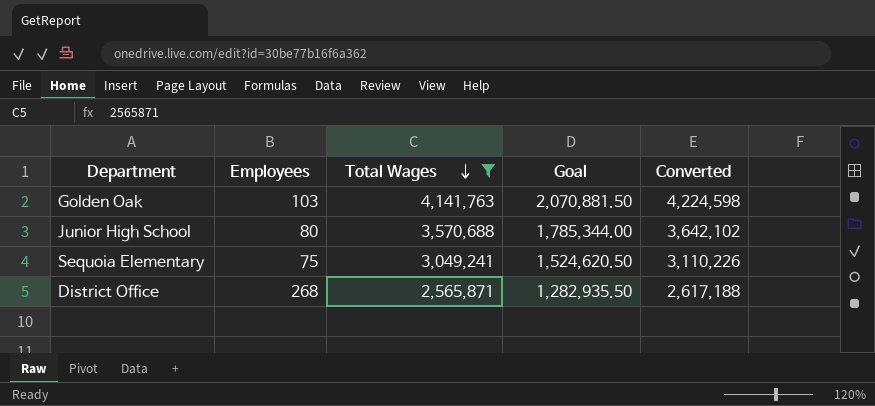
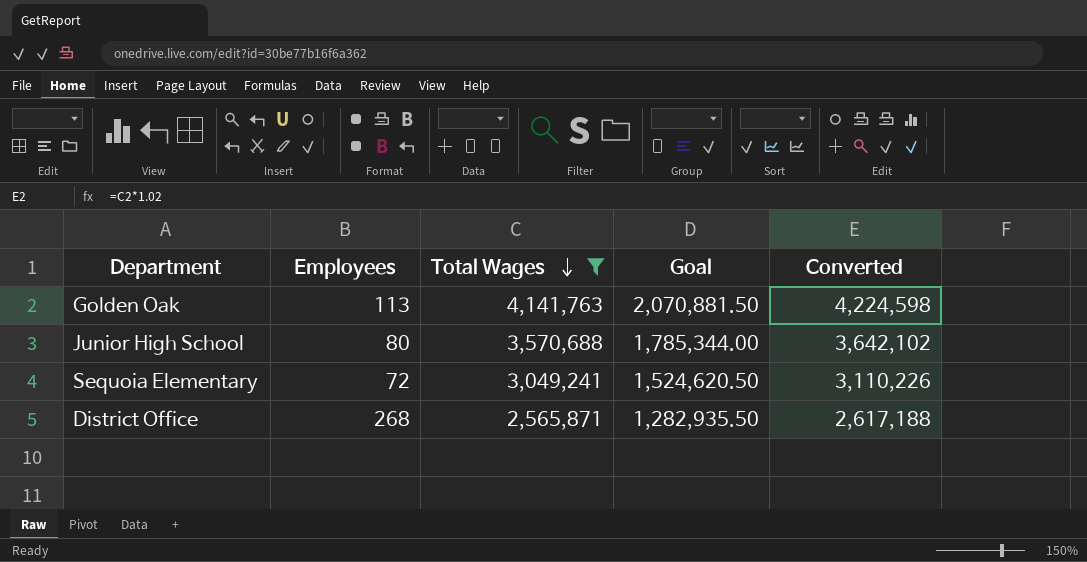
Golden Oak | Employees: 103 -> 113
Sequoia Elementary | Employees: 75 -> 72

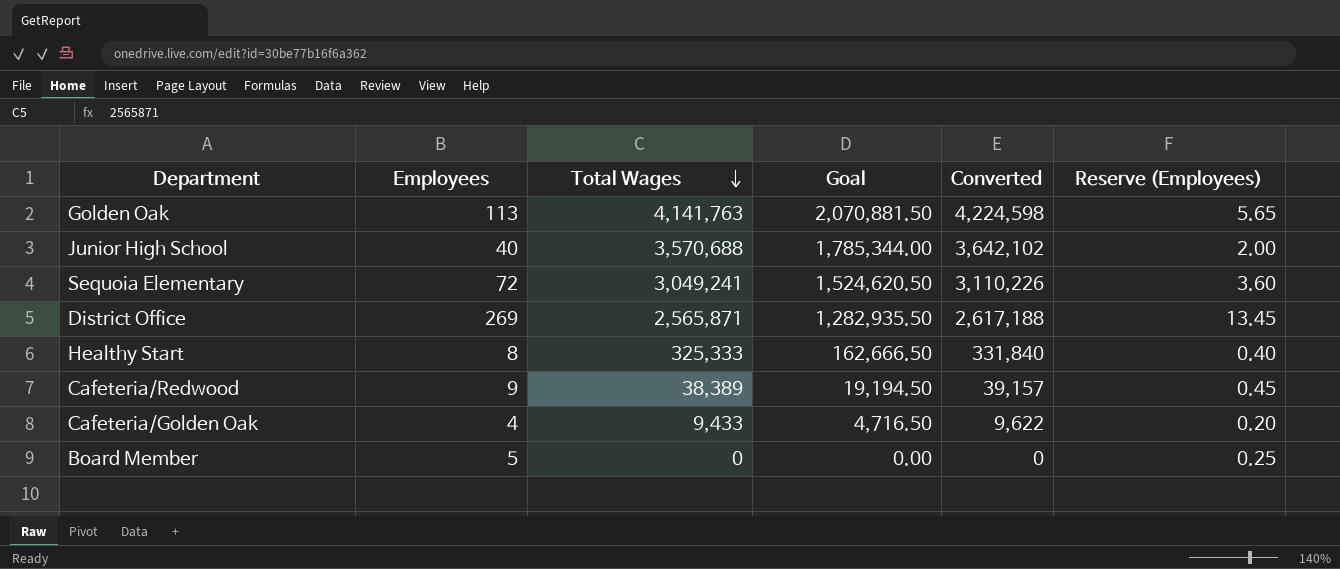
filter: Total Wages >= 2,565,871 -> none
column Reserve (Employees) | formula: none -> [Employees] * 0.05
Junior High School | Employees: 80 -> 40
District Office | Employees: 268 -> 269

